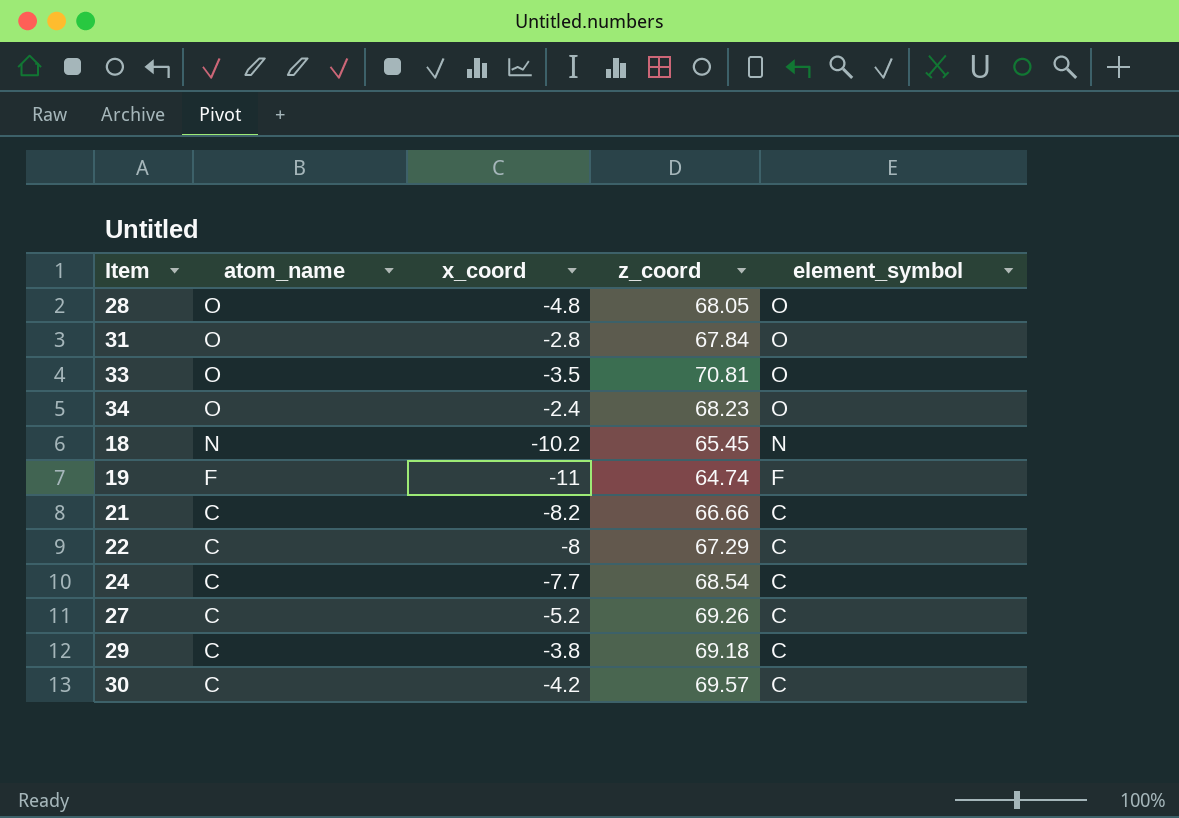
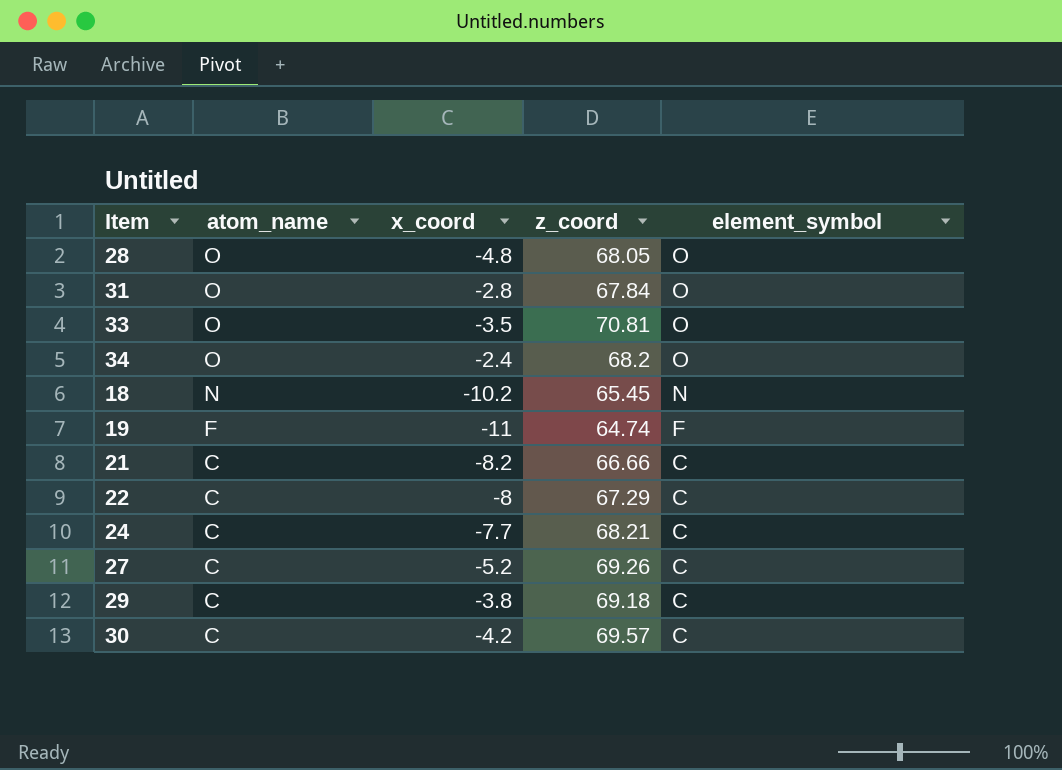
34 | z_coord: 68.23 -> 68.2
24 | z_coord: 68.54 -> 68.21

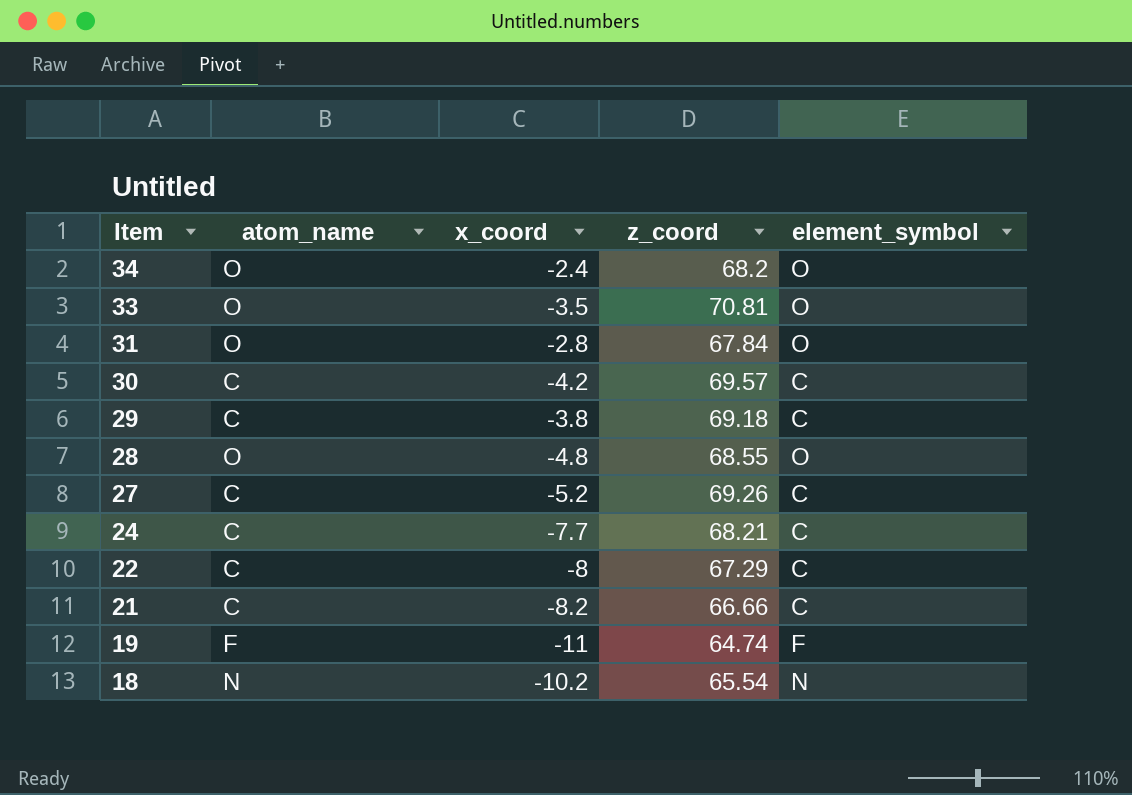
row order: atom_name descending -> Item descending
28 | z_coord: 68.05 -> 68.55
18 | z_coord: 65.45 -> 65.54

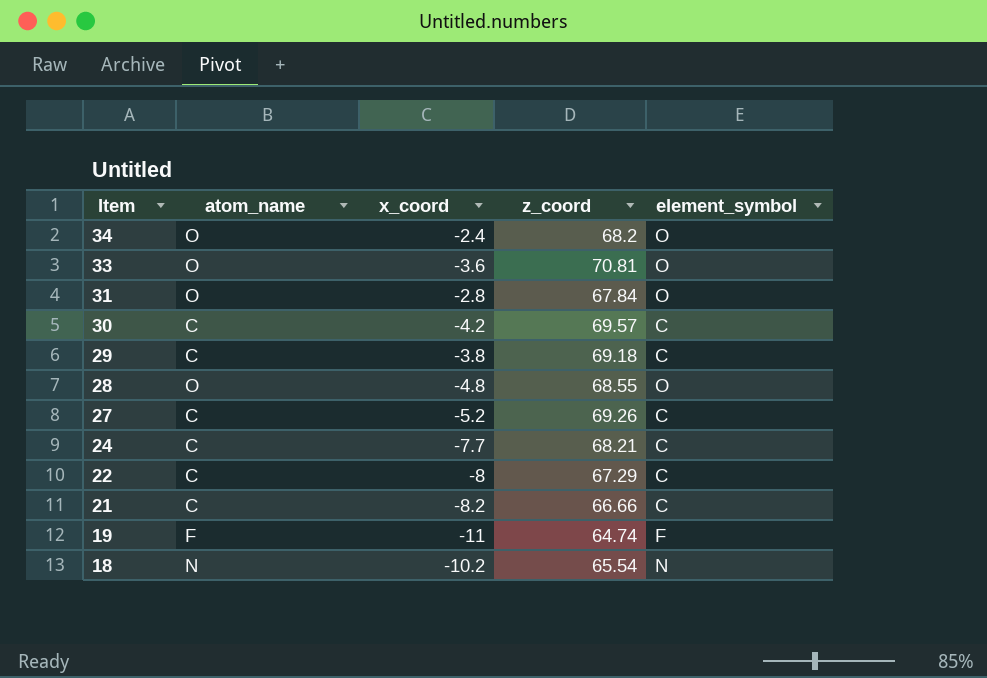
33 | x_coord: -3.5 -> -3.6

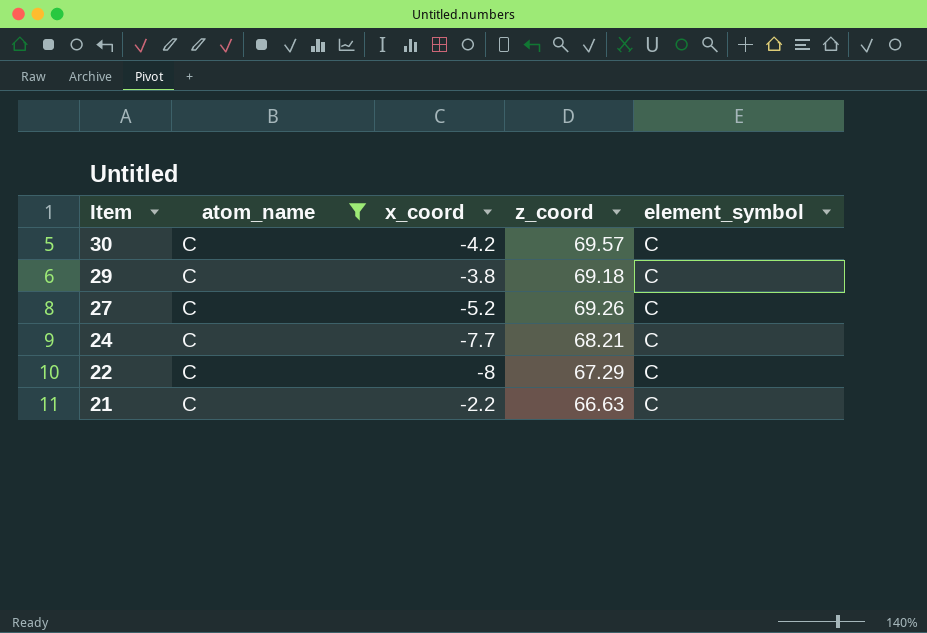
filter: none -> atom_name = C
21 | x_coord: -8.2 -> -2.2
21 | z_coord: 66.66 -> 66.63

